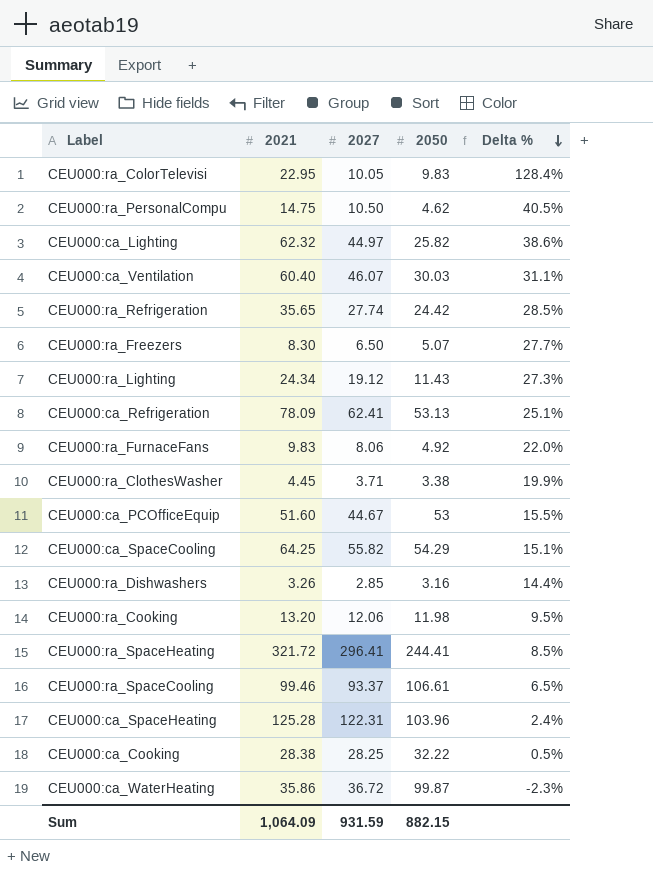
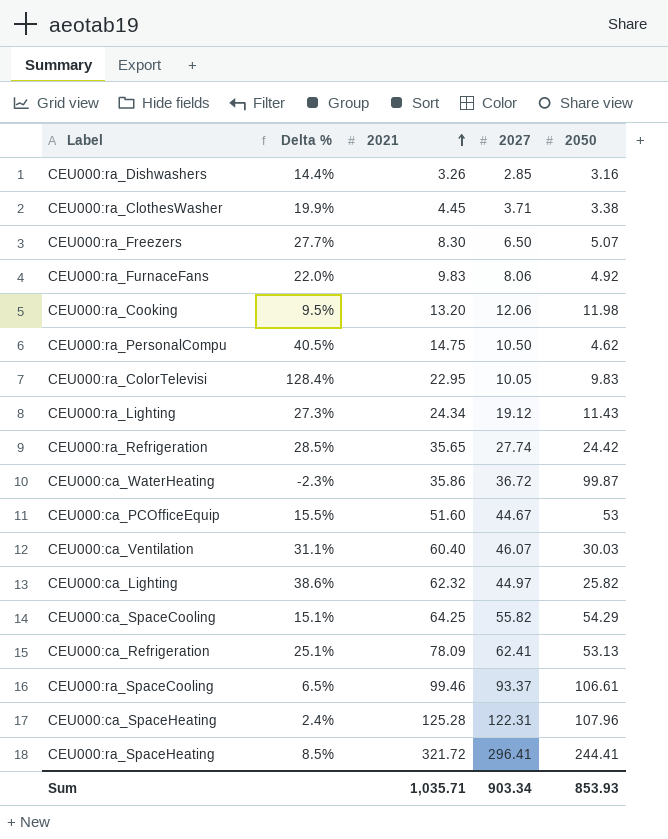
row order: Delta % descending -> 2021 ascending
column Delta % | position: 5 -> 2
row CEU000:ca_Cooking: 28.38 | 28.25 | 32.22 | 0.5% -> none
CEU000:ca_SpaceHeating | 2050: 103.96 -> 107.96
Sum | 2021: 1,064.09 -> 1,035.71
Sum | 2027: 931.59 -> 903.34
Sum | 2050: 882.15 -> 853.93

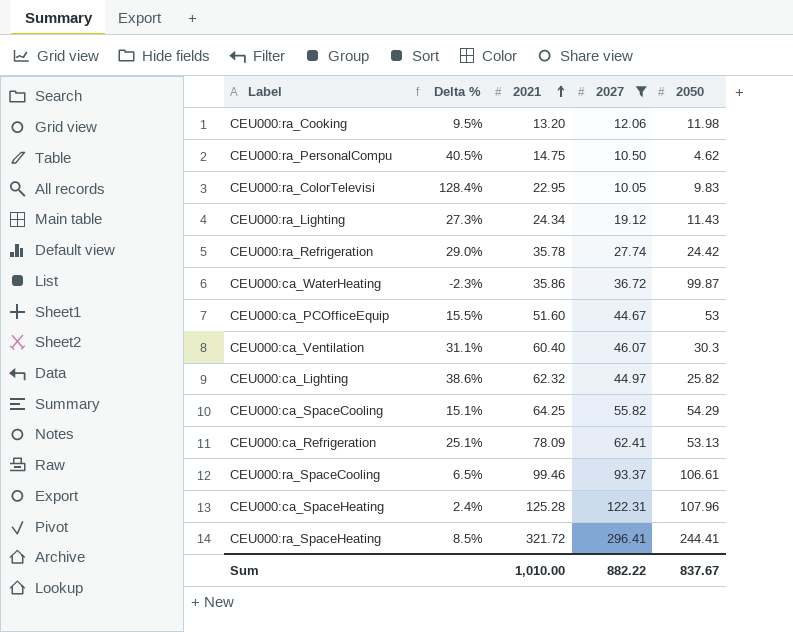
filter: none -> 2027 >= 10.05
CEU000:ra_Refrigeration | Delta %: 28.5% -> 29.0%
CEU000:ra_Refrigeration | 2021: 35.65 -> 35.78
CEU000:ca_Ventilation | 2050: 30.03 -> 30.3
Sum | 2021: 1,035.71 -> 1,010.00
Sum | 2027: 903.34 -> 882.22
Sum | 2050: 853.93 -> 837.67

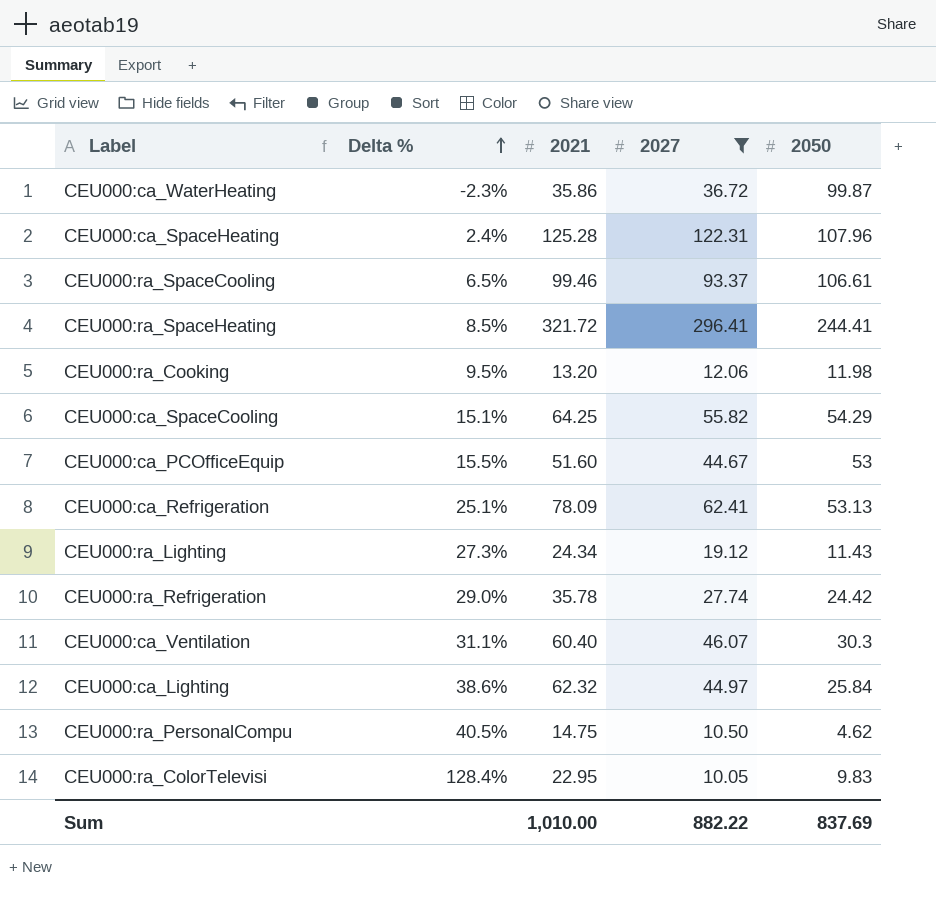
row order: 2021 ascending -> Delta % ascending
CEU000:ca_Lighting | 2050: 25.82 -> 25.84
Sum | 2050: 837.67 -> 837.69

